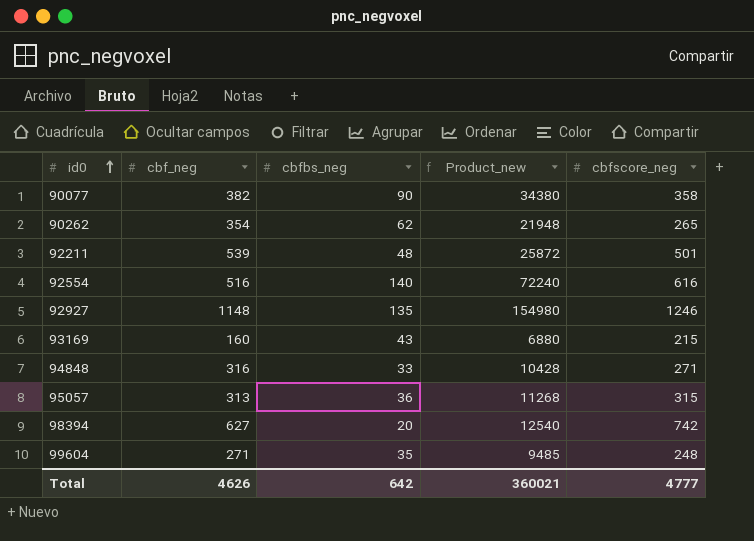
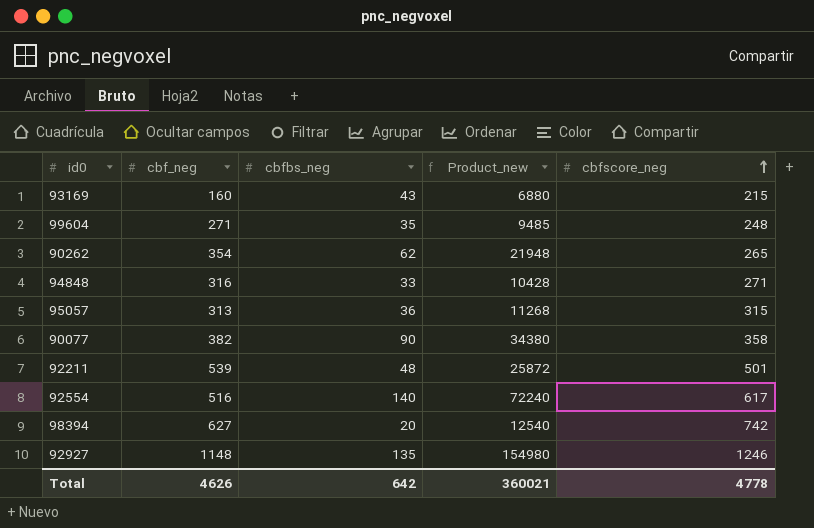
row order: id0 ascending -> cbfscore_neg ascending
92554 | cbfscore_neg: 616 -> 617
Total | cbfscore_neg: 4777 -> 4778

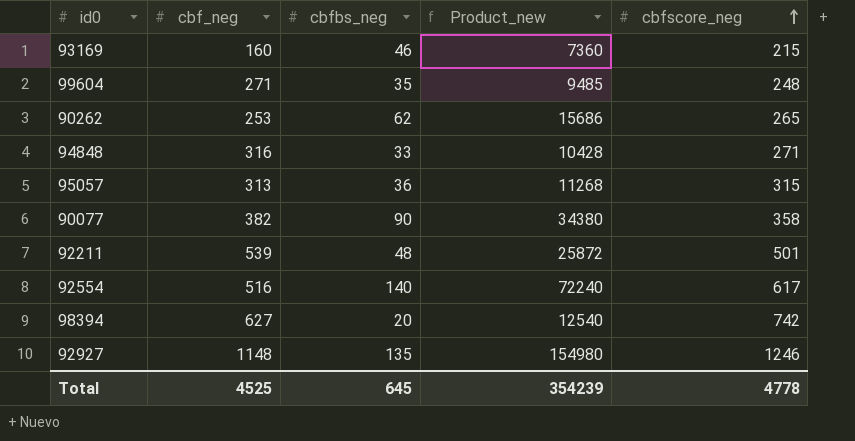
93169 | cbfbs_neg: 43 -> 46
93169 | Product_new: 6880 -> 7360
90262 | cbf_neg: 354 -> 253
90262 | Product_new: 21948 -> 15686
Total | cbf_neg: 4626 -> 4525
Total | cbfbs_neg: 642 -> 645
Total | Product_new: 360021 -> 354239

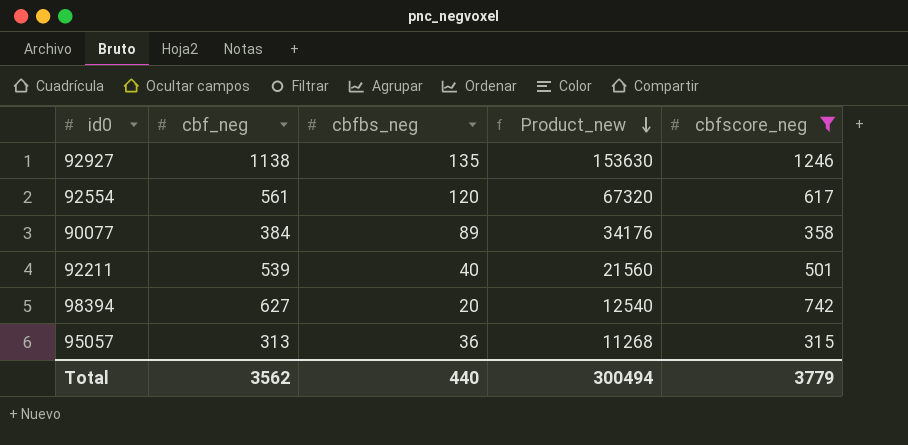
filter: none -> cbfscore_neg >= 315
row order: cbfscore_neg ascending -> Product_new descending
92927 | cbf_neg: 1148 -> 1138
92927 | Product_new: 154980 -> 153630
92554 | cbf_neg: 516 -> 561
92554 | cbfbs_neg: 140 -> 120
92554 | Product_new: 72240 -> 67320
90077 | cbf_neg: 382 -> 384
90077 | cbfbs_neg: 90 -> 89
90077 | Product_new: 34380 -> 34176
92211 | cbfbs_neg: 48 -> 40
92211 | Product_new: 25872 -> 21560
Total | cbf_neg: 4525 -> 3562
Total | cbfbs_neg: 645 -> 440
Total | Product_new: 354239 -> 300494
Total | cbfscore_neg: 4778 -> 3779

